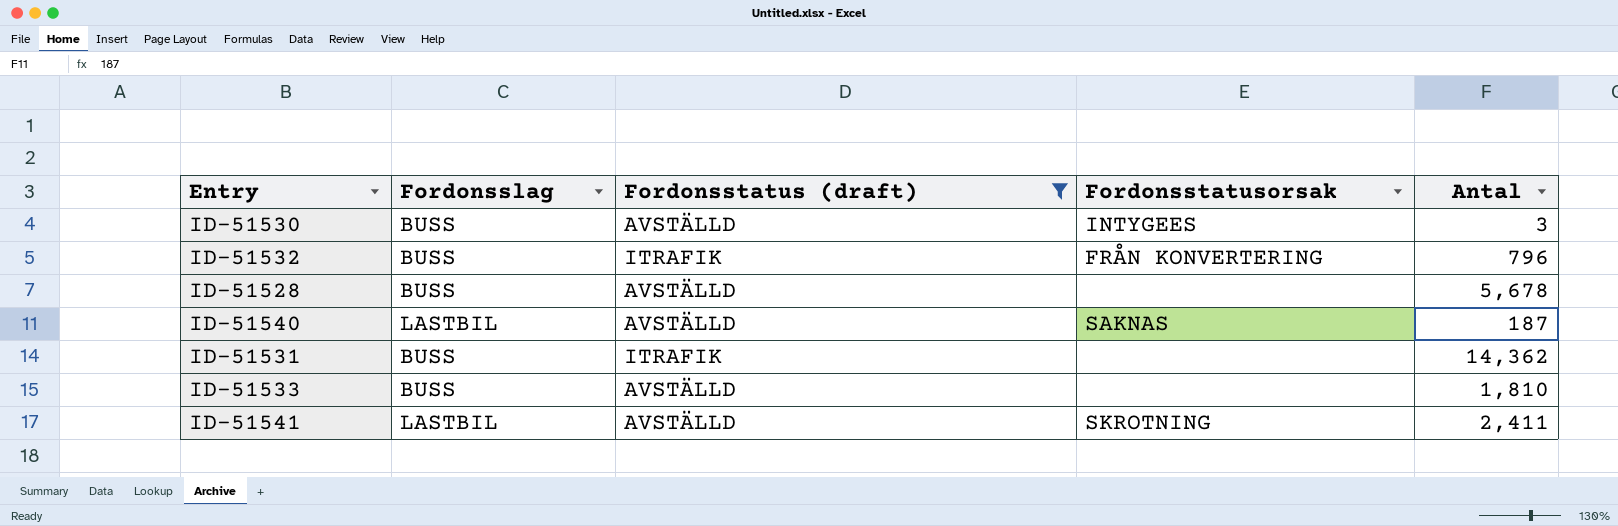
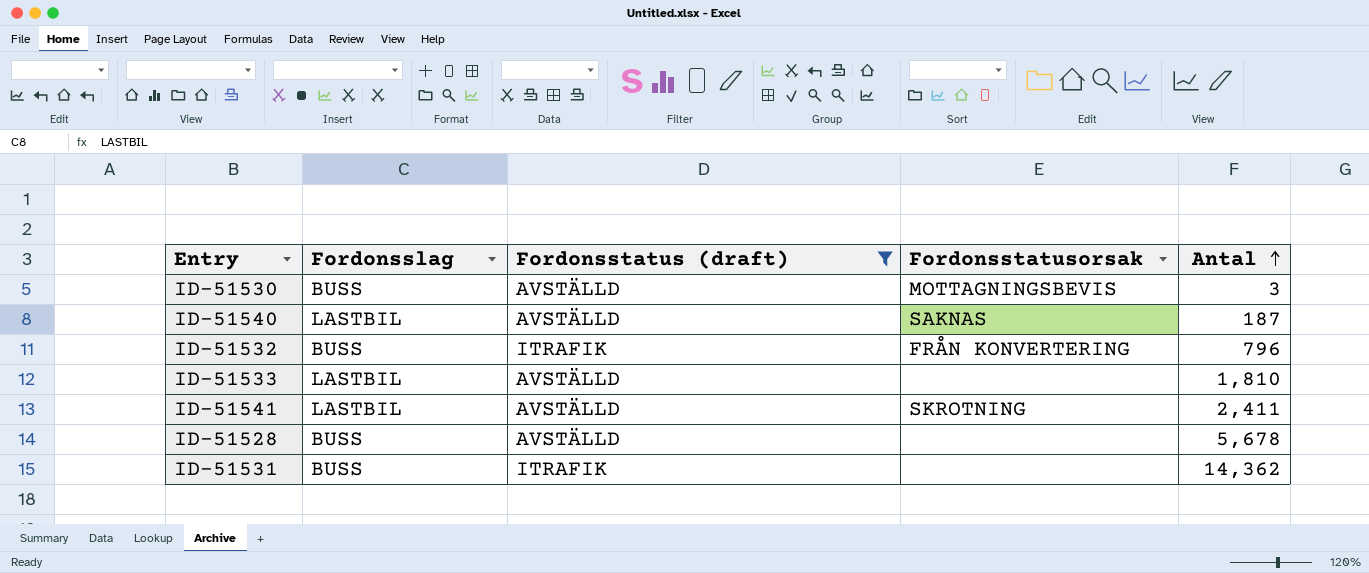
row order: none -> Antal ascending
ID-51530 | Fordonsstatusorsak: INTYGEES -> MOTTAGNINGSBEVIS
ID-51533 | Fordonsslag: BUSS -> LASTBIL

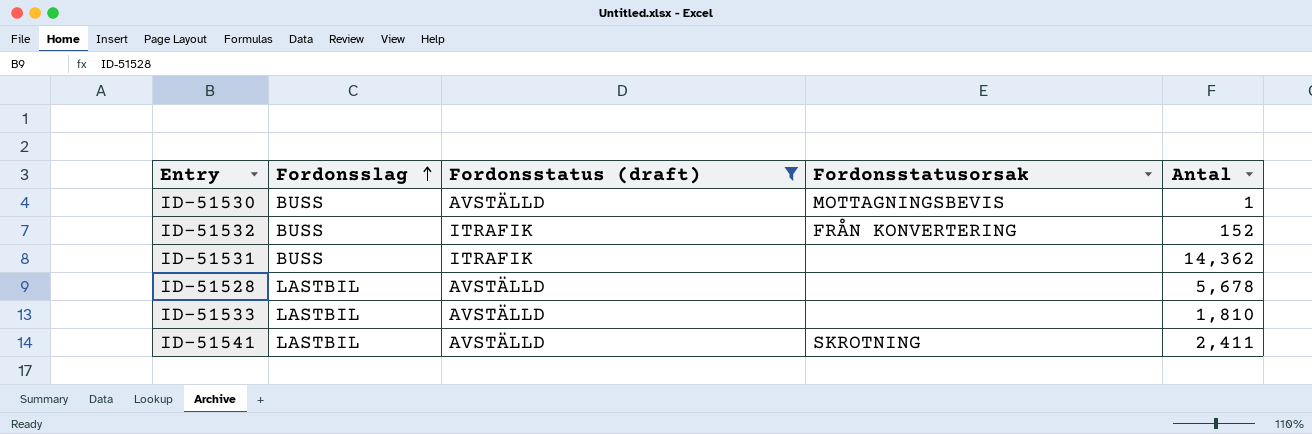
row order: Antal ascending -> Fordonsslag ascending
row ID-51540: LASTBIL | AVSTÄLLD | SAKNAS | 187 -> none
ID-51530 | Antal: 3 -> 1
ID-51532 | Antal: 796 -> 152
ID-51528 | Fordonsslag: BUSS -> LASTBIL

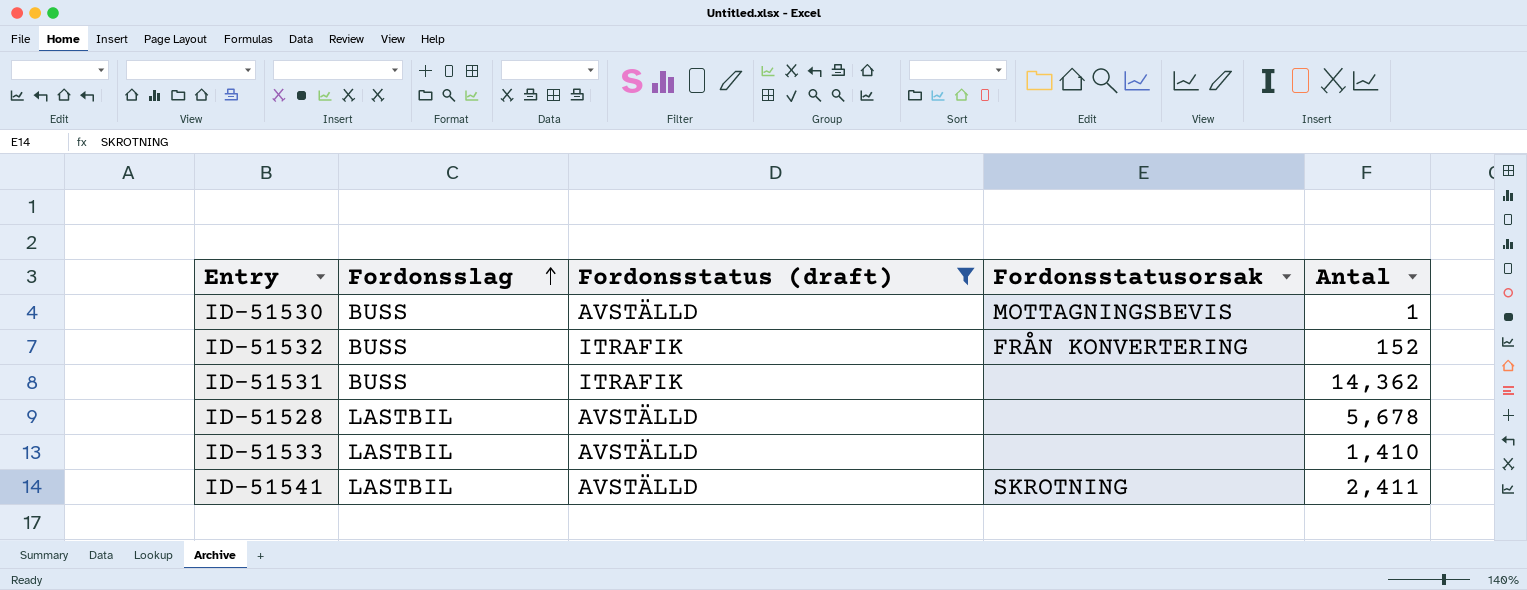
ID-51533 | Antal: 1,810 -> 1,410

